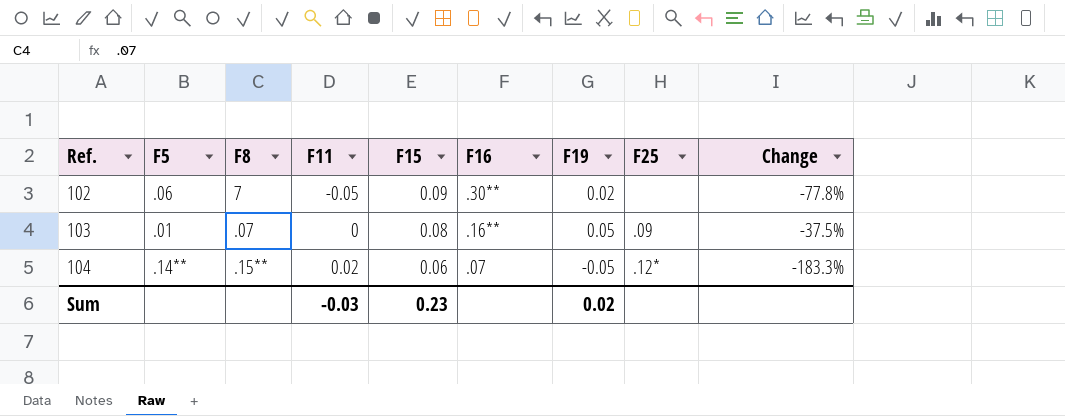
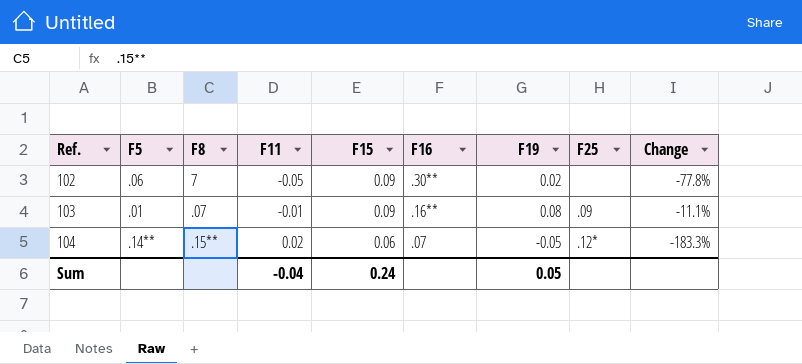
103 | F11: 0 -> -0.01
103 | F15: 0.08 -> 0.09
103 | F19: 0.05 -> 0.08
103 | Change: -37.5% -> -11.1%
Sum | F11: -0.03 -> -0.04
Sum | F15: 0.23 -> 0.24
Sum | F19: 0.02 -> 0.05

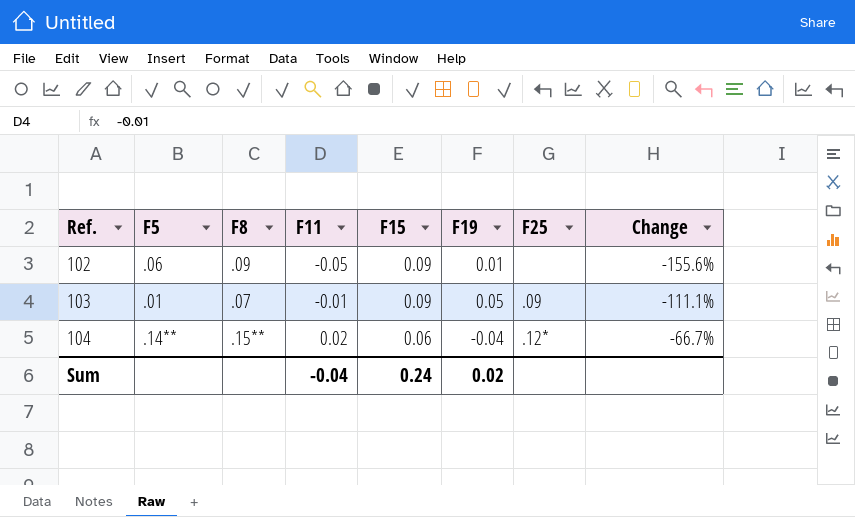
column F16 | position: 6 -> none
column Change | formula: ([F19] - [F15]) / [F15] -> ([F11] - [F15]) / [F15]
102 | F8: 7 -> .09
102 | F19: 0.02 -> 0.01
103 | F19: 0.08 -> 0.05
104 | F19: -0.05 -> -0.04
Sum | F19: 0.05 -> 0.02

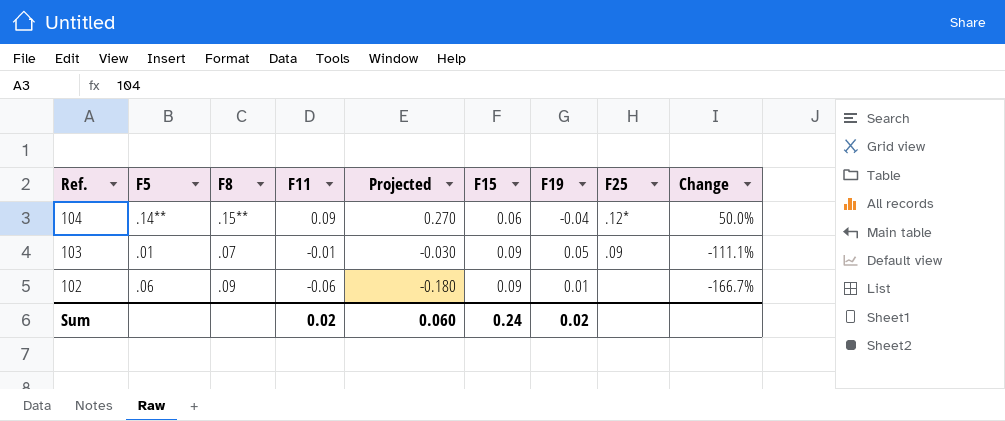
row order: Ref. ascending -> Ref. descending
column Projected | formula: none -> [F11] * 3
104 | F11: 0.02 -> 0.09
104 | Change: -66.7% -> 50.0%
102 | F11: -0.05 -> -0.06
102 | Change: -155.6% -> -166.7%
Sum | F11: -0.04 -> 0.02

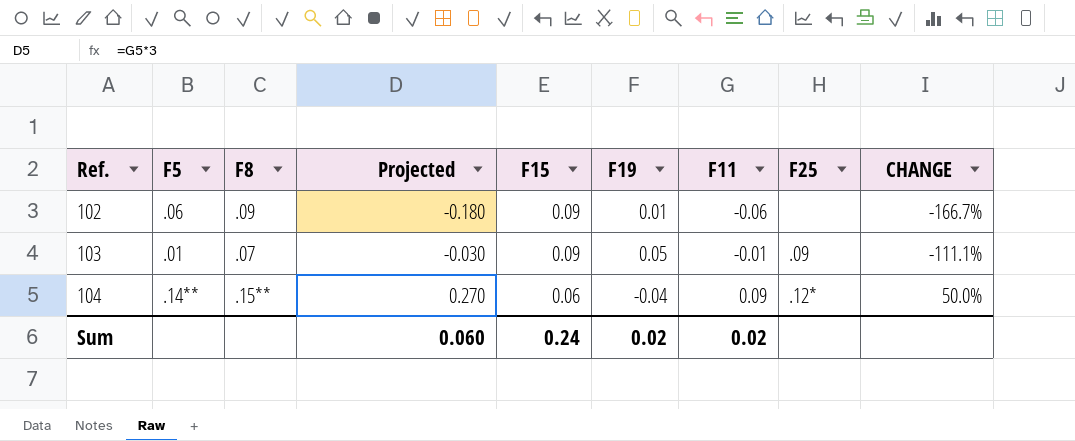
row order: Ref. descending -> Ref. ascending
column F11 | position: 4 -> 7
column name: Change -> CHANGE

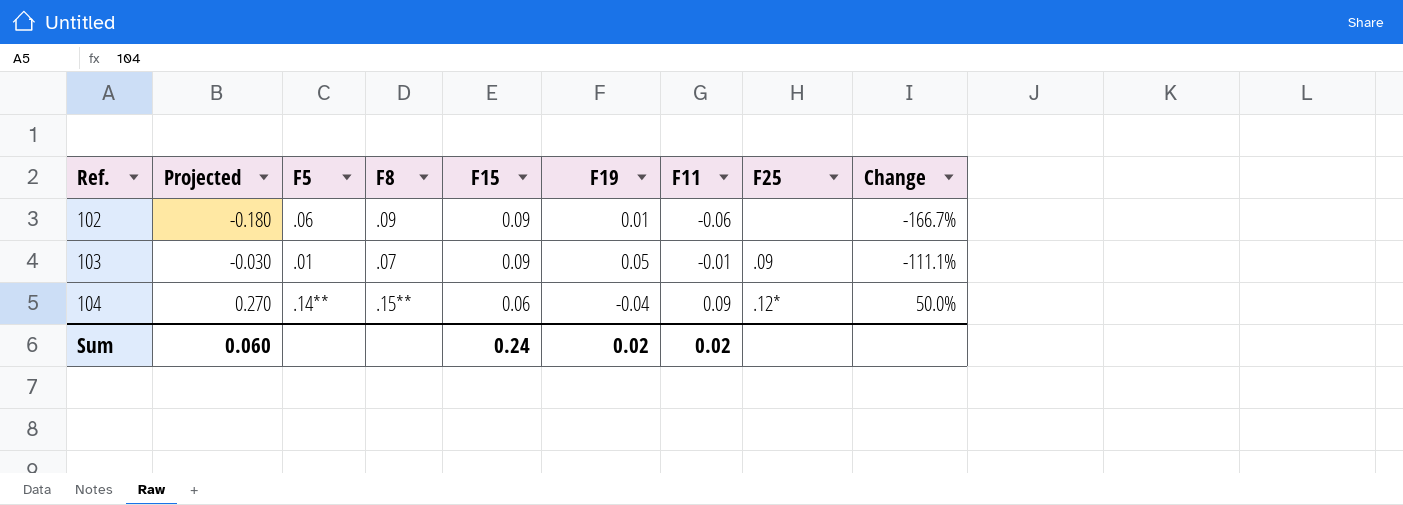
column Projected | position: 4 -> 2
column name: CHANGE -> Change

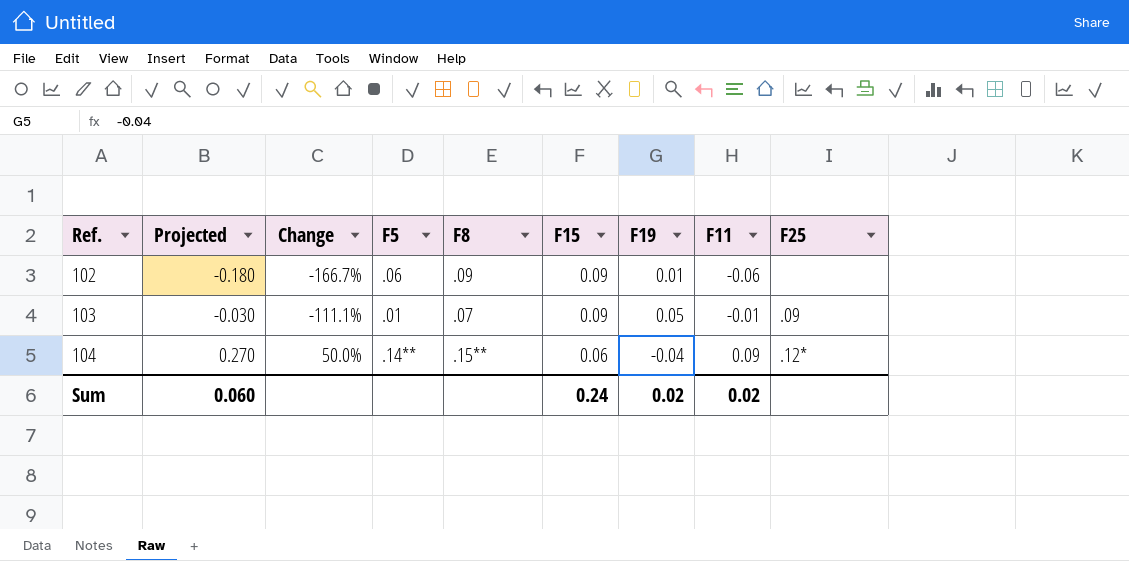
column Change | position: 9 -> 3

